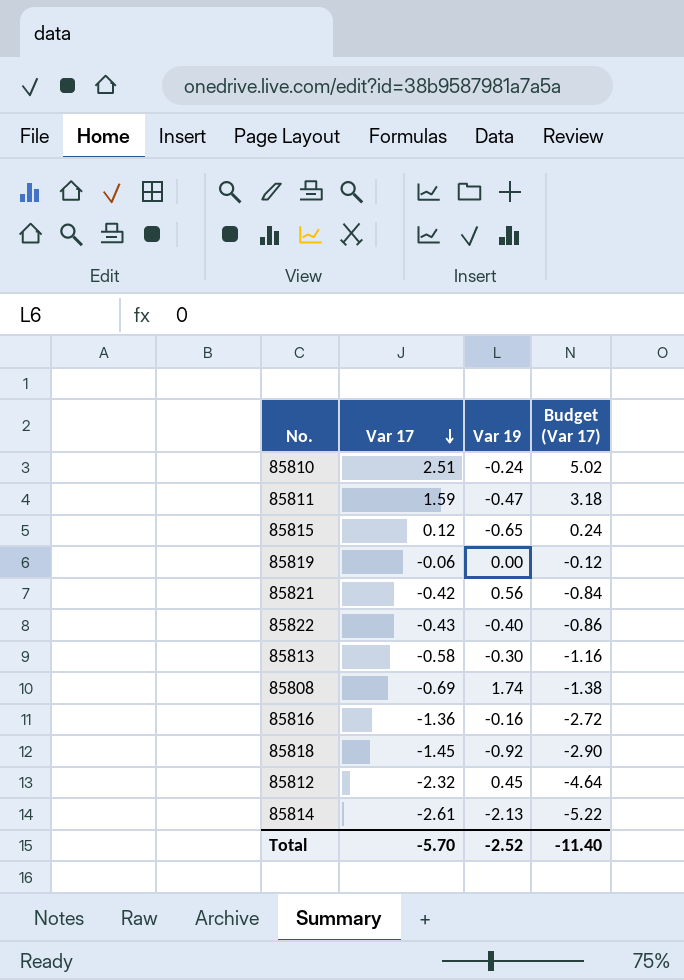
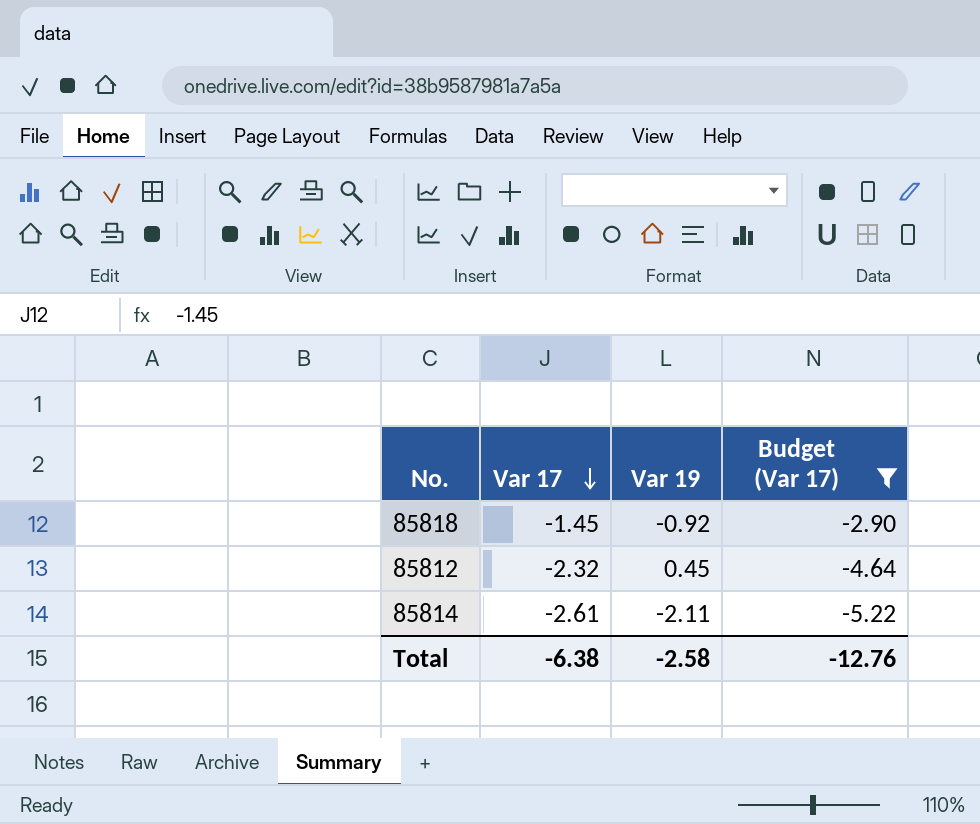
filter: none -> Budget (Var 17) <= -2.90
85814 | Var 19: -2.13 -> -2.11
Total | Var 17: -5.70 -> -6.38
Total | Var 19: -2.52 -> -2.58
Total | Budget (Var 17): -11.40 -> -12.76

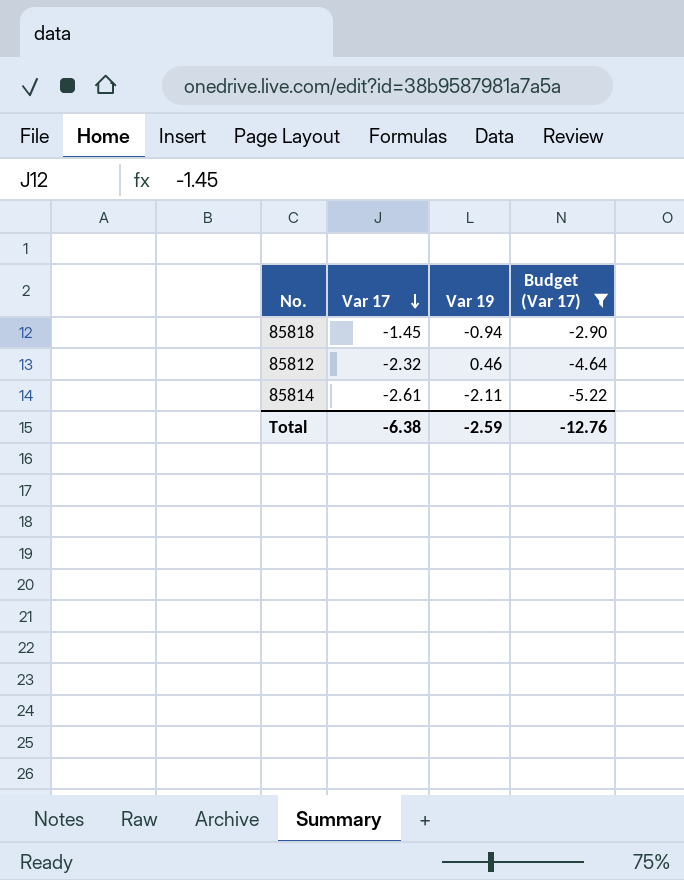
85818 | Var 19: -0.92 -> -0.94
85812 | Var 19: 0.45 -> 0.46
Total | Var 19: -2.58 -> -2.59

